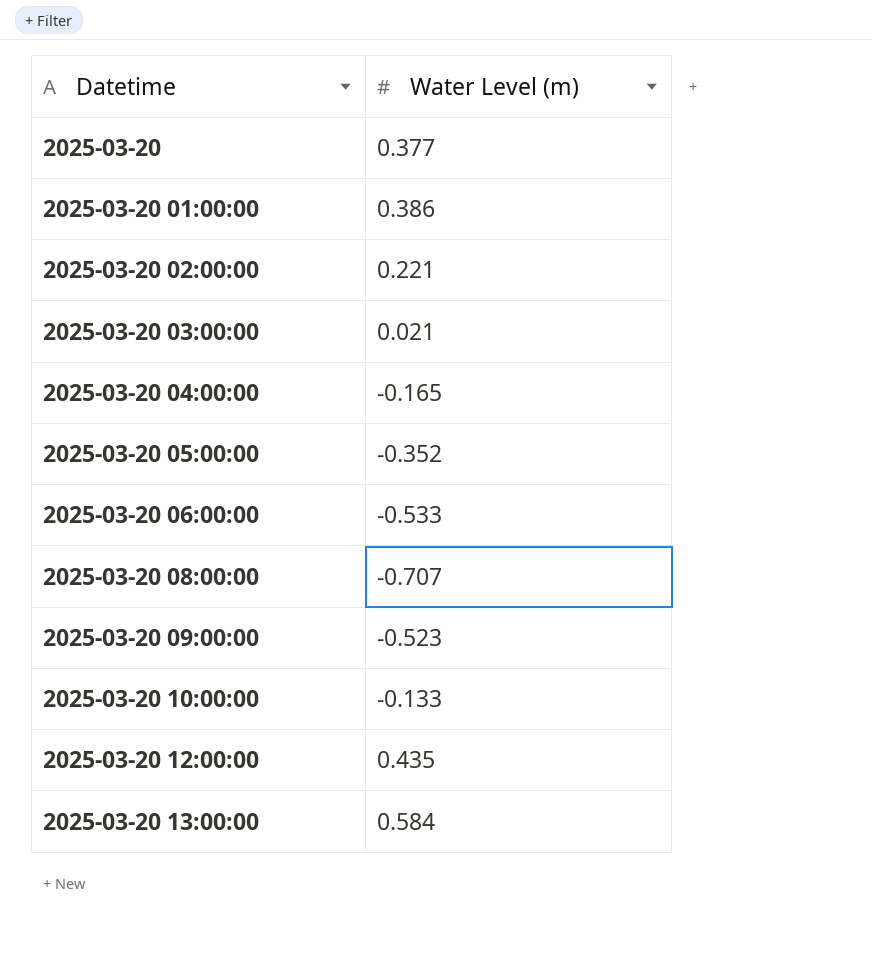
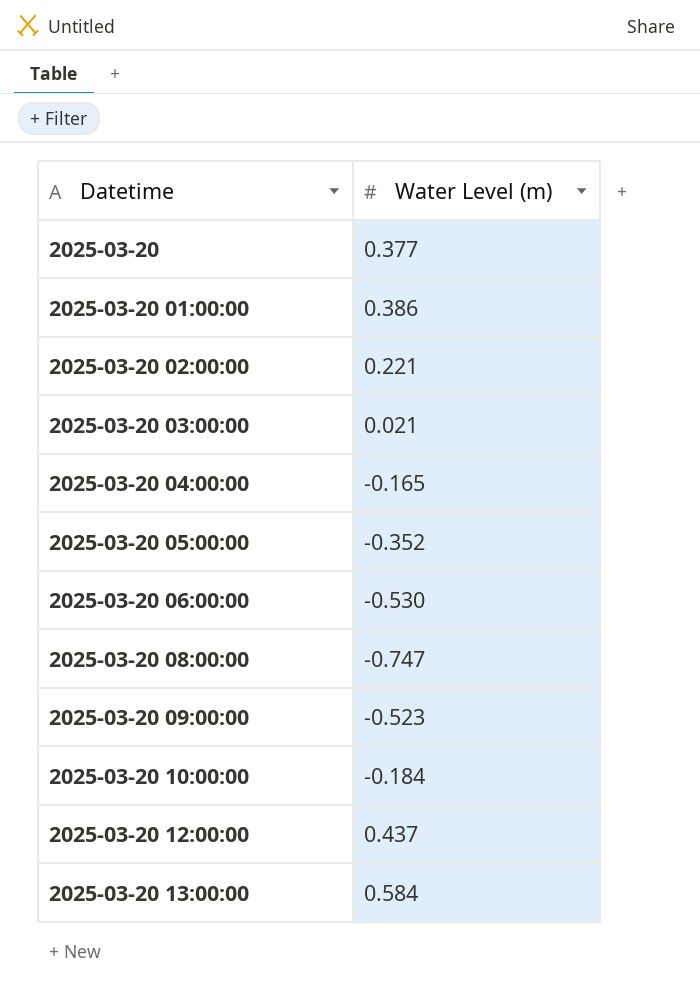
2025-03-20 06:00:00 | Water Level (m): -0.533 -> -0.530
2025-03-20 08:00:00 | Water Level (m): -0.707 -> -0.747
2025-03-20 10:00:00 | Water Level (m): -0.133 -> -0.184
2025-03-20 12:00:00 | Water Level (m): 0.435 -> 0.437

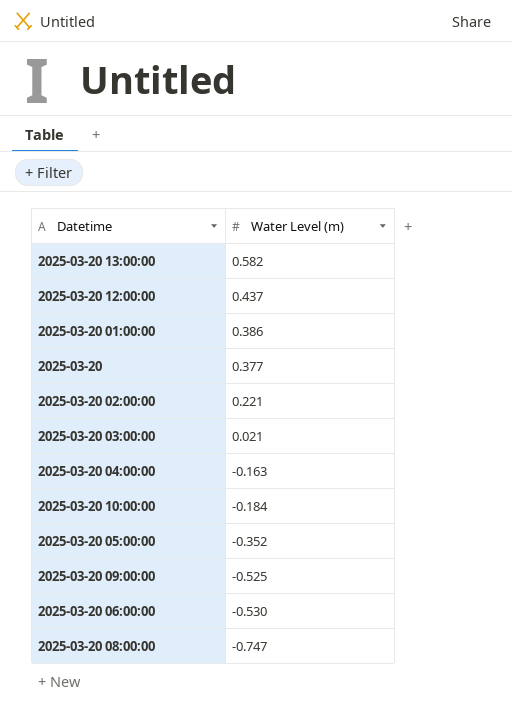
row order: Datetime ascending -> Water Level (m) descending
2025-03-20 13:00:00 | Water Level (m): 0.584 -> 0.582
2025-03-20 04:00:00 | Water Level (m): -0.165 -> -0.163
2025-03-20 09:00:00 | Water Level (m): -0.523 -> -0.525

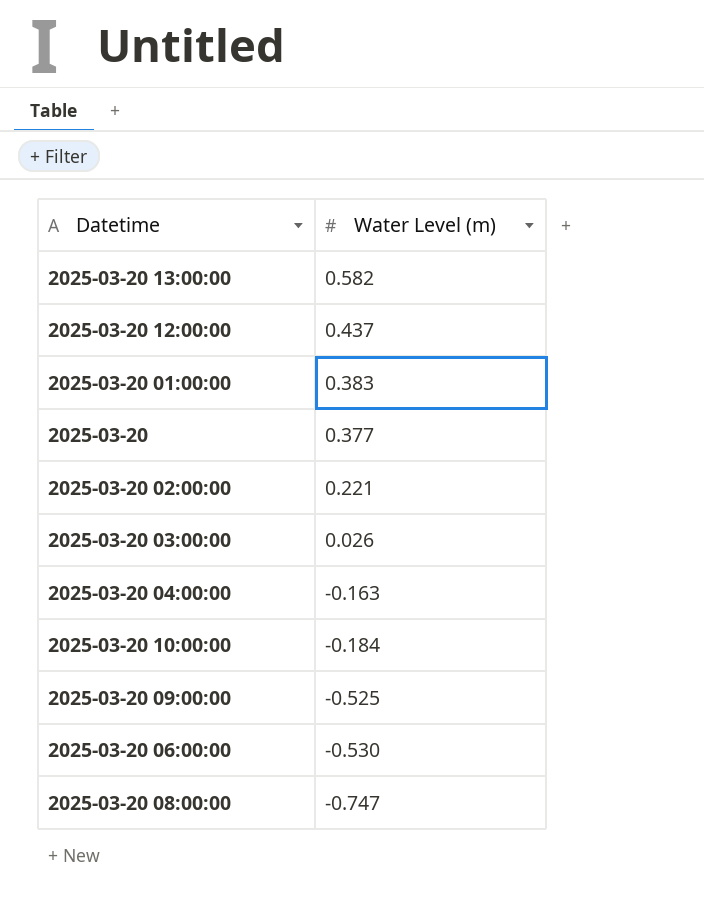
row 2025-03-20 05:00:00: -0.352 -> none
2025-03-20 01:00:00 | Water Level (m): 0.386 -> 0.383
2025-03-20 03:00:00 | Water Level (m): 0.021 -> 0.026

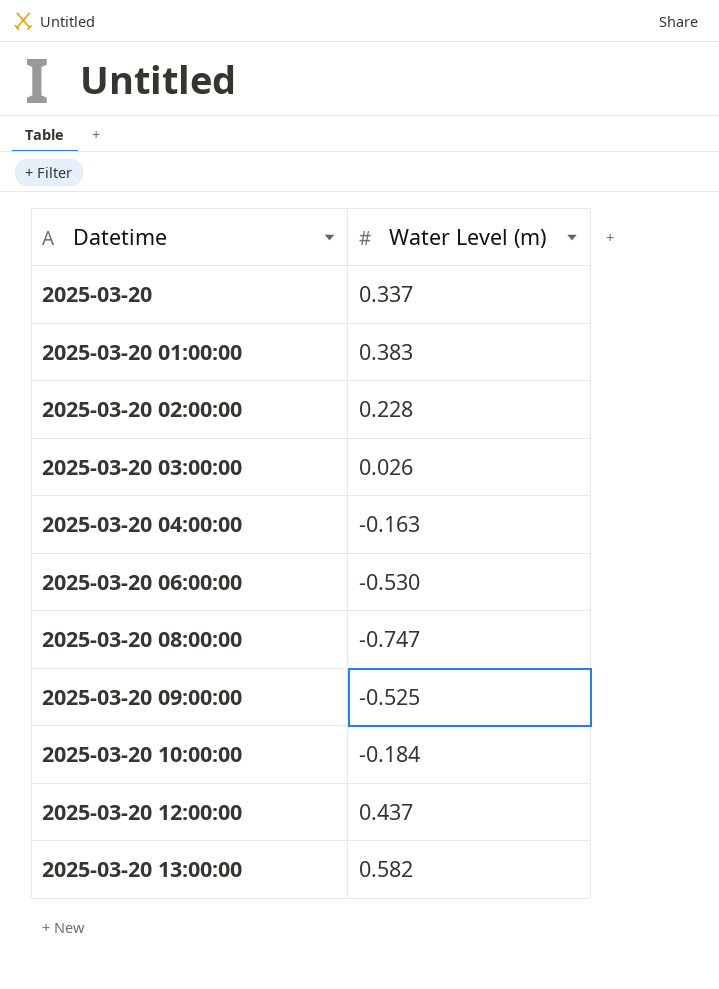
row order: Water Level (m) descending -> Datetime ascending
2025-03-20 | Water Level (m): 0.377 -> 0.337
2025-03-20 02:00:00 | Water Level (m): 0.221 -> 0.228

